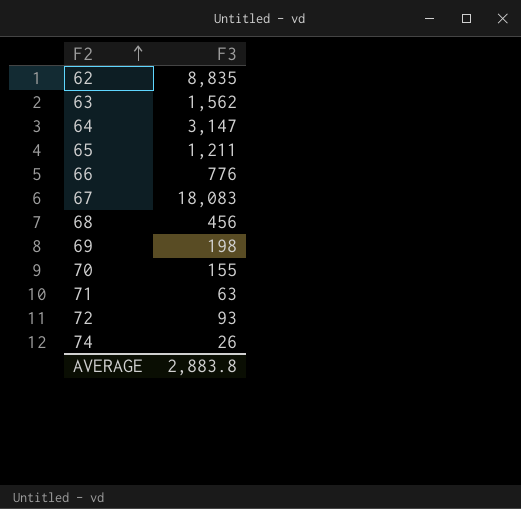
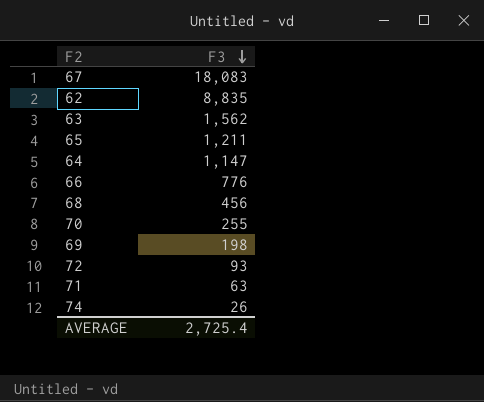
row order: F2 ascending -> F3 descending
64 | F3: 3,147 -> 1,147
70 | F3: 155 -> 255
AVERAGE | F3: 2,883.8 -> 2,725.4

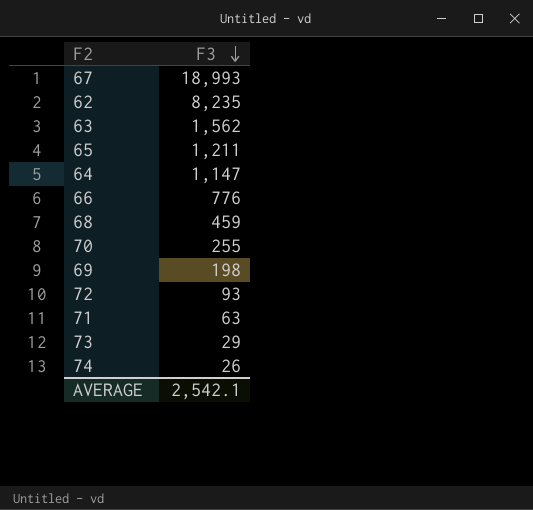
67 | F3: 18,083 -> 18,993
62 | F3: 8,835 -> 8,235
68 | F3: 456 -> 459
row 73: none -> 29
AVERAGE | F3: 2,725.4 -> 2,542.1

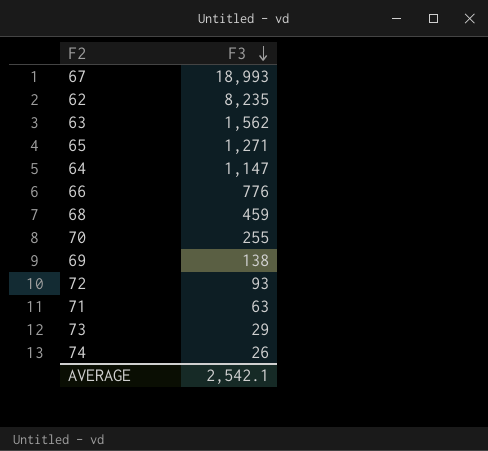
65 | F3: 1,211 -> 1,271
69 | F3: 198 -> 138

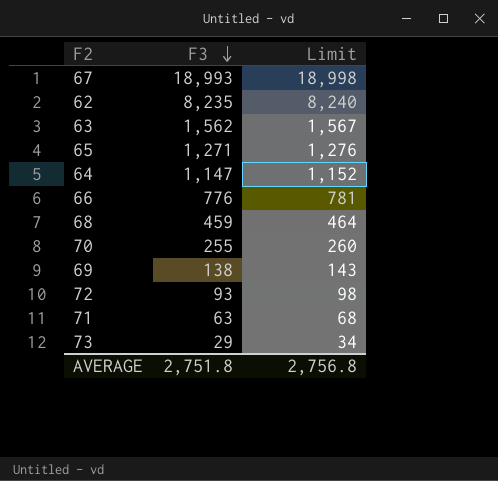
column Limit | formula: none -> [F3] + 5
row 74: 26 -> none
AVERAGE | F3: 2,542.1 -> 2,751.8

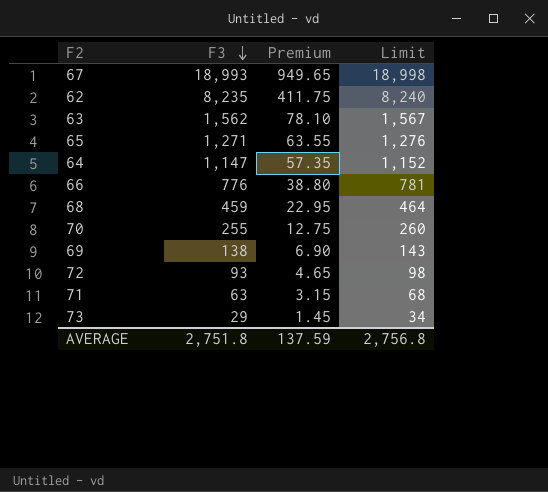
column Premium | formula: none -> [F3] * 0.05

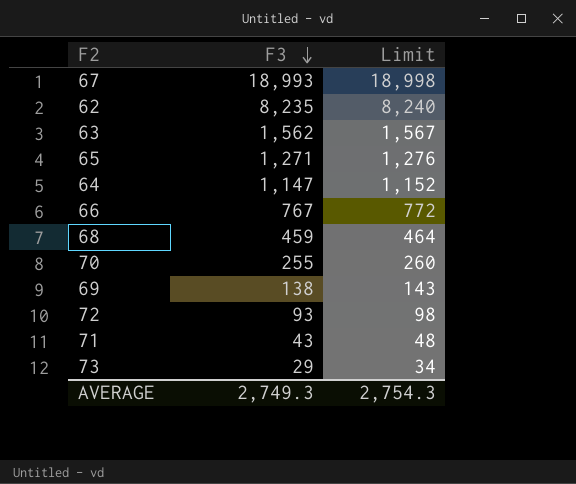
column Premium | formula: [F3] * 0.05 -> none
66 | F3: 776 -> 767
66 | Limit: 781 -> 772
71 | F3: 63 -> 43
71 | Limit: 68 -> 48
AVERAGE | F3: 2,751.8 -> 2,749.3
AVERAGE | Limit: 2,756.8 -> 2,754.3

